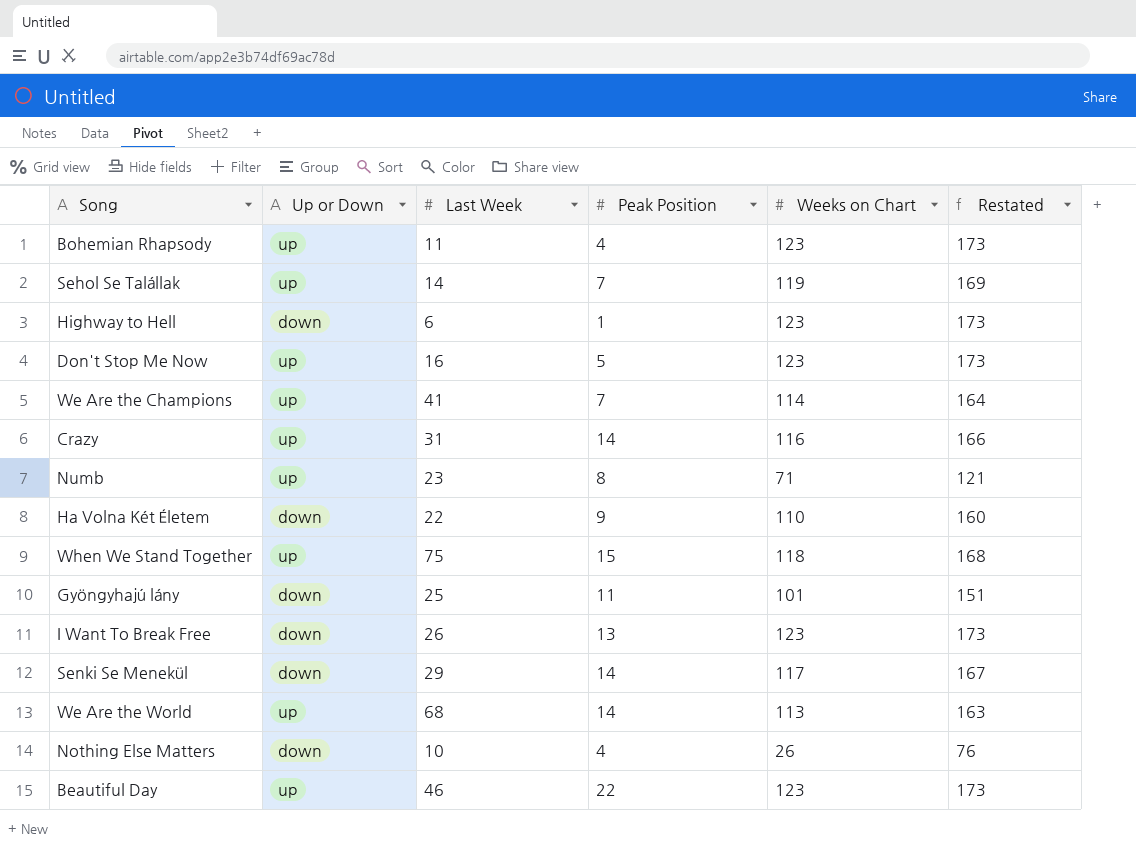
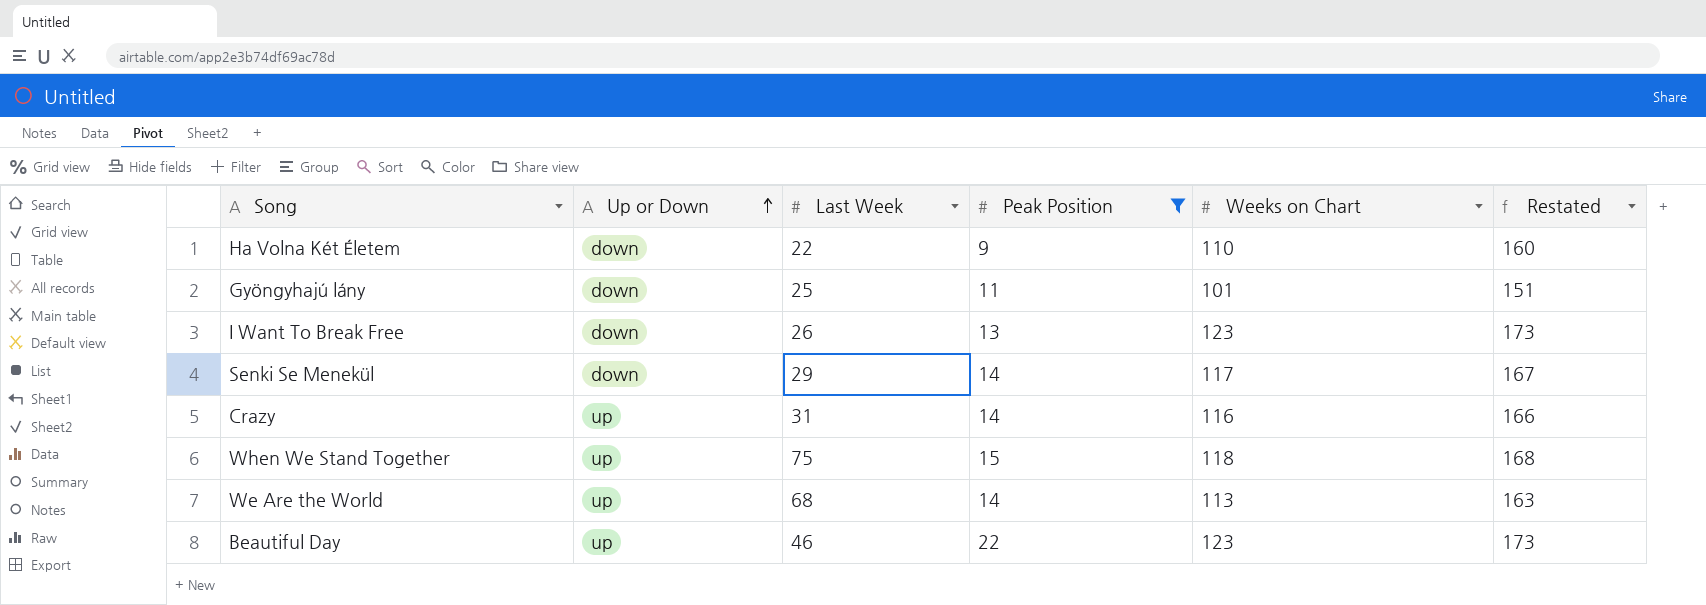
filter: none -> Peak Position >= 9
row order: none -> Up or Down ascending

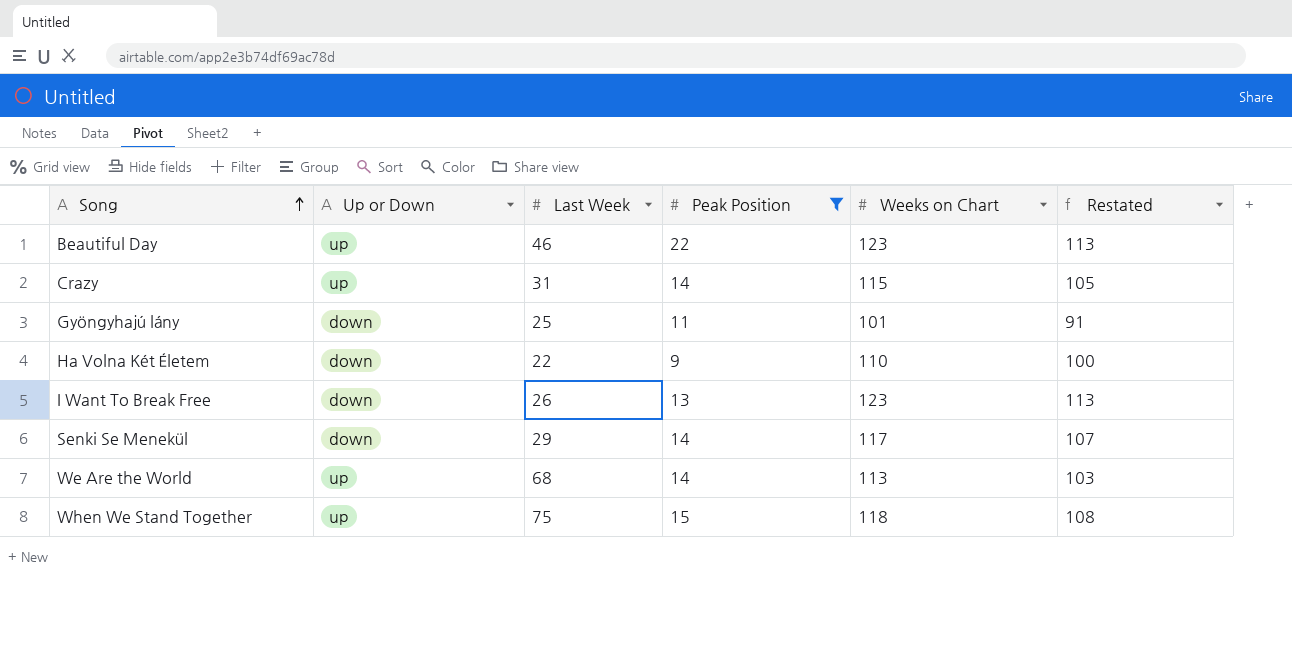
row order: Up or Down ascending -> Song ascending
column Restated | formula: [Weeks on Chart] + 50 -> [Weeks on Chart] - 10
Crazy | Weeks on Chart: 116 -> 115

